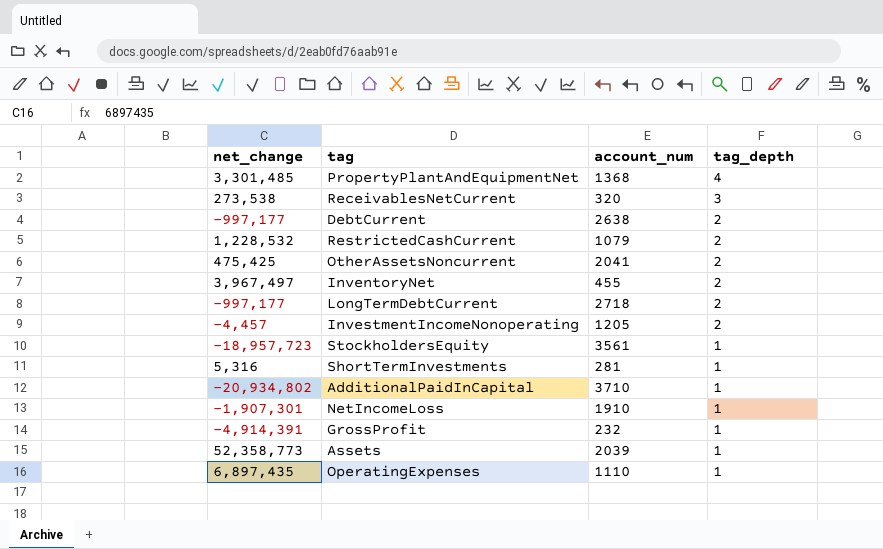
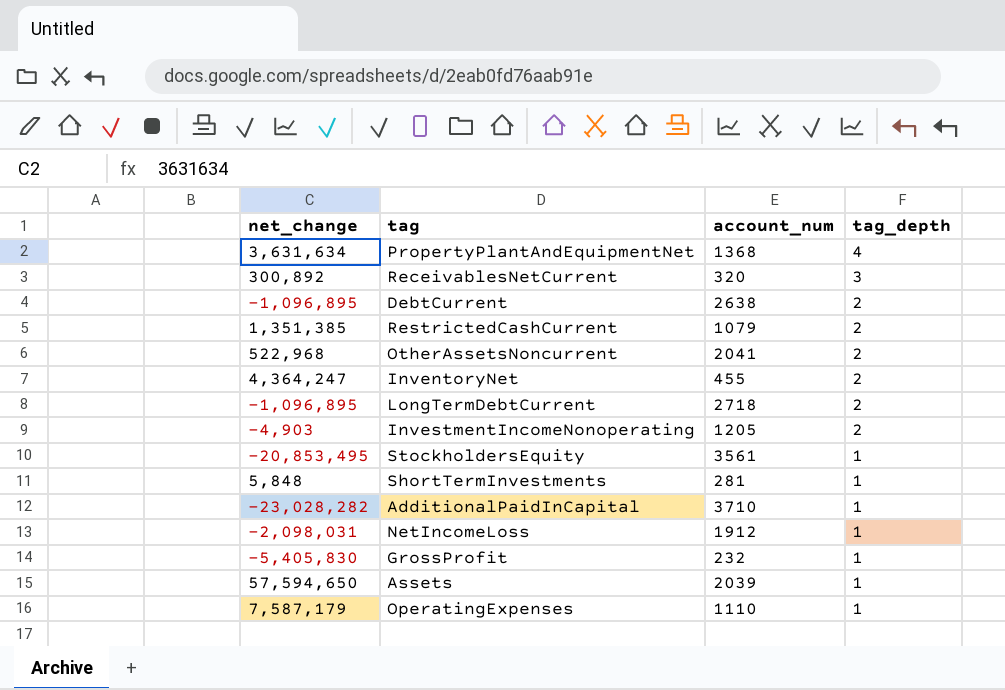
PropertyPlantAndEquipmentNet | net_change: 3,301,485 -> 3,631,634
ReceivablesNetCurrent | net_change: 273,538 -> 300,892
DebtCurrent | net_change: -997,177 -> -1,096,895
RestrictedCashCurrent | net_change: 1,228,532 -> 1,351,385
OtherAssetsNoncurrent | net_change: 475,425 -> 522,968
InventoryNet | net_change: 3,967,497 -> 4,364,247
LongTermDebtCurrent | net_change: -997,177 -> -1,096,895
InvestmentIncomeNonoperating | net_change: -4,457 -> -4,903
StockholdersEquity | net_change: -18,957,723 -> -20,853,495
ShortTermInvestments | net_change: 5,316 -> 5,848
AdditionalPaidInCapital | net_change: -20,934,802 -> -23,028,282
NetIncomeLoss | net_change: -1,907,301 -> -2,098,031
NetIncomeLoss | account_num: 1910 -> 1912
GrossProfit | net_change: -4,914,391 -> -5,405,830
Assets | net_change: 52,358,773 -> 57,594,650
OperatingExpenses | net_change: 6,897,435 -> 7,587,179

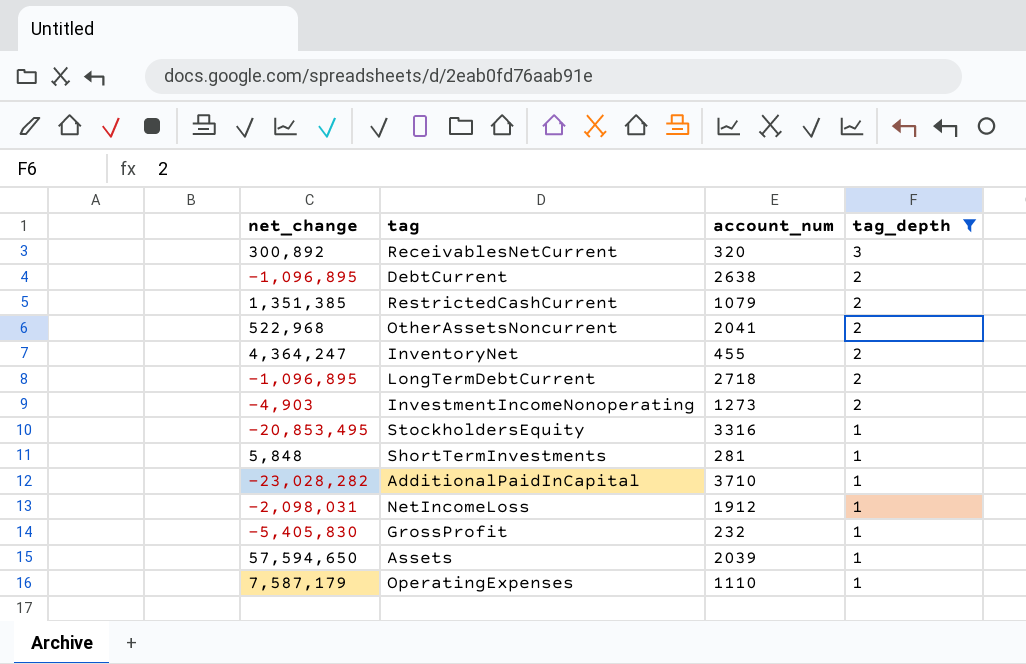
filter: none -> tag_depth != 4
InvestmentIncomeNonoperating | account_num: 1205 -> 1273
StockholdersEquity | account_num: 3561 -> 3316

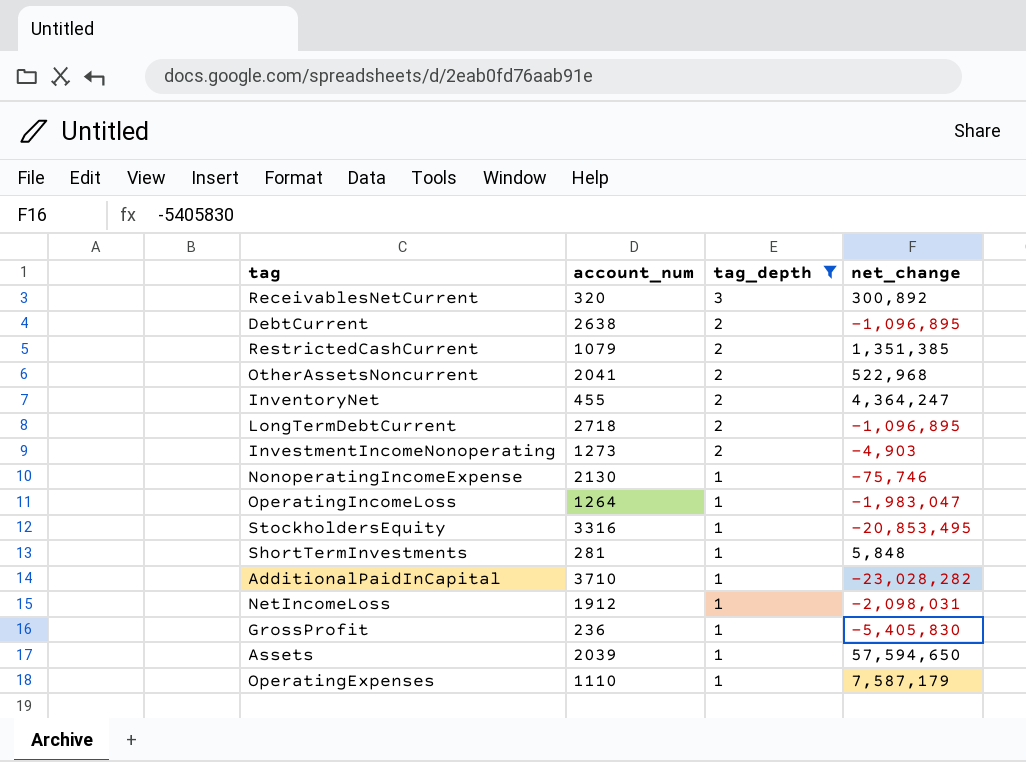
column net_change | position: 1 -> 4
row NonoperatingIncomeExpense: none -> 2130 | 1 | -75,746
row OperatingIncomeLoss: none -> 1264 | 1 | -1,983,047
GrossProfit | account_num: 232 -> 236

